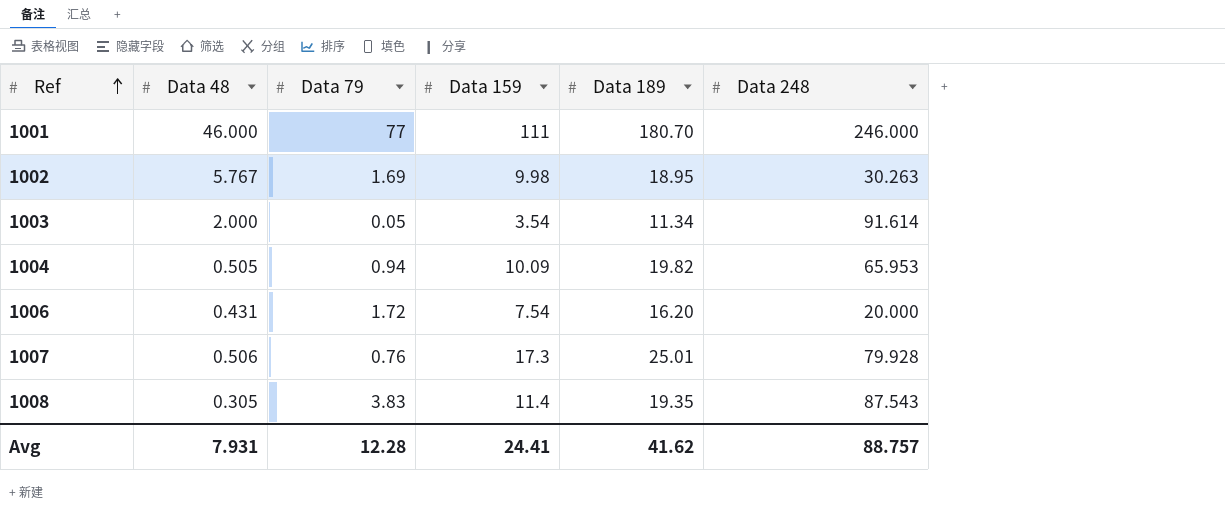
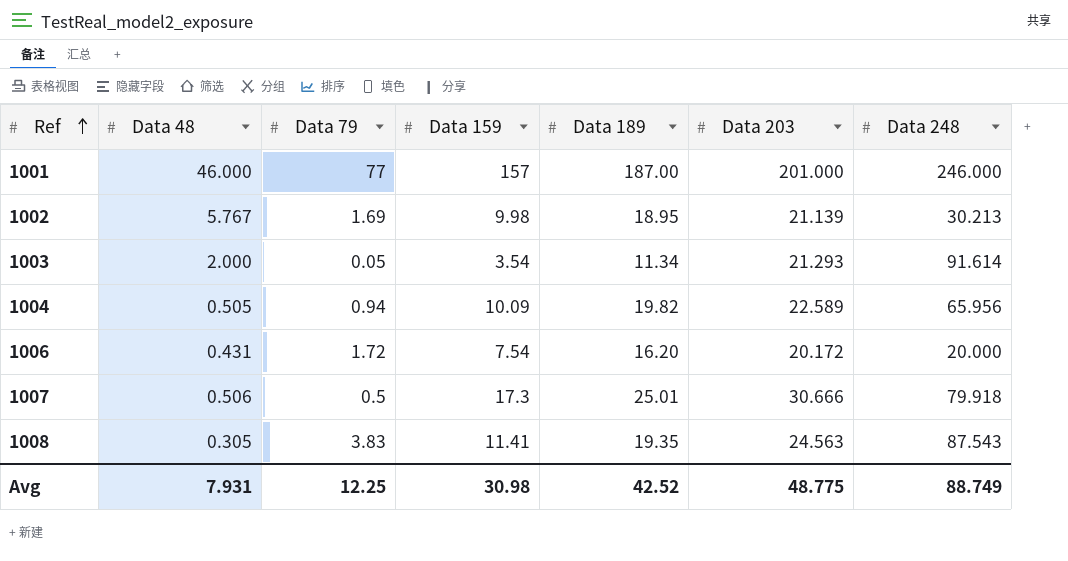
column Data 203 | position: none -> 6
1001 | Data 159: 111 -> 157
1001 | Data 189: 180.70 -> 187.00
1002 | Data 248: 30.263 -> 30.213
1004 | Data 248: 65.953 -> 65.956
1007 | Data 79: 0.76 -> 0.5
1007 | Data 248: 79.928 -> 79.918
1008 | Data 159: 11.4 -> 11.41
Avg | Data 79: 12.28 -> 12.25
Avg | Data 159: 24.41 -> 30.98
Avg | Data 189: 41.62 -> 42.52
Avg | Data 248: 88.757 -> 88.749

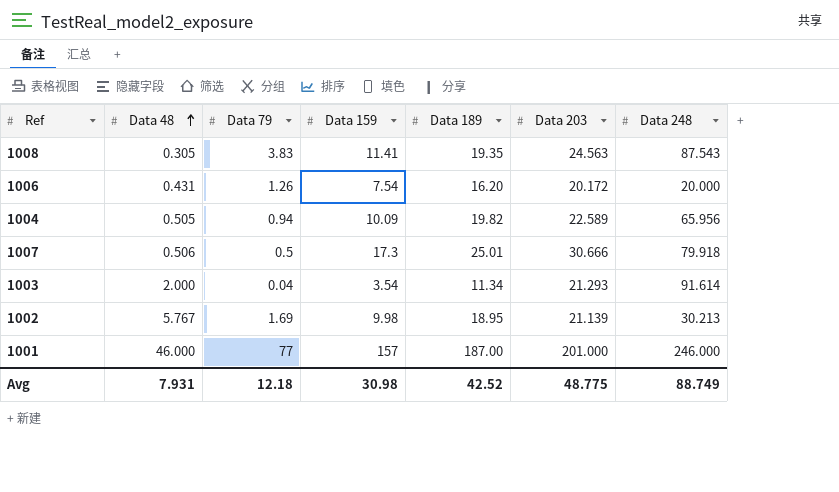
row order: Ref ascending -> Data 48 ascending
1006 | Data 79: 1.72 -> 1.26
1003 | Data 79: 0.05 -> 0.04
Avg | Data 79: 12.25 -> 12.18

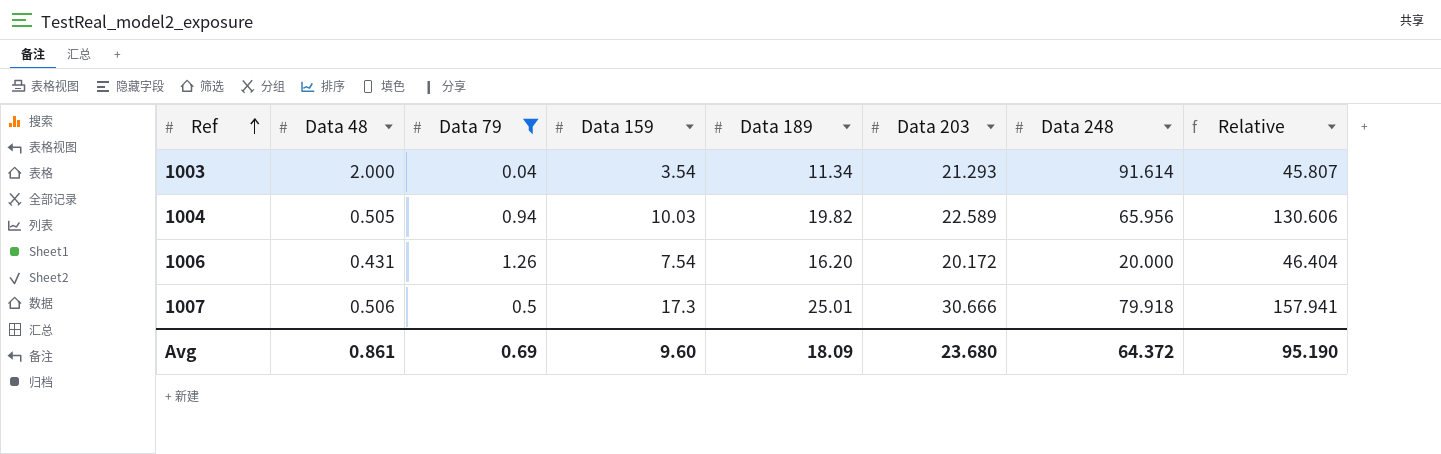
filter: none -> Data 79 <= 1.26
row order: Data 48 ascending -> Ref ascending
column Relative | formula: none -> [Data 248] / [Data 48]
1004 | Data 159: 10.09 -> 10.03
Avg | Data 48: 7.931 -> 0.861
Avg | Data 79: 12.18 -> 0.69
Avg | Data 159: 30.98 -> 9.60
Avg | Data 189: 42.52 -> 18.09
Avg | Data 203: 48.775 -> 23.680
Avg | Data 248: 88.749 -> 64.372

